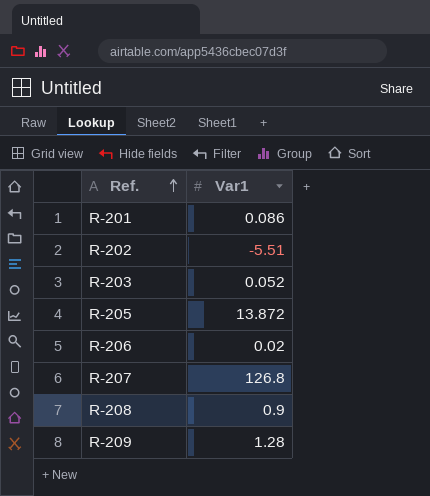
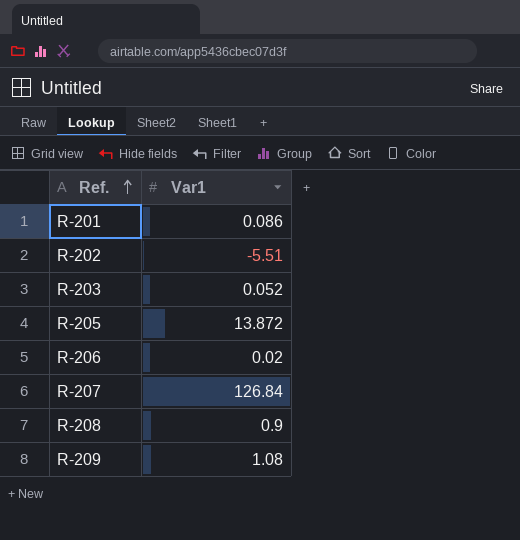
R-207 | Var1: 126.8 -> 126.84
R-209 | Var1: 1.28 -> 1.08

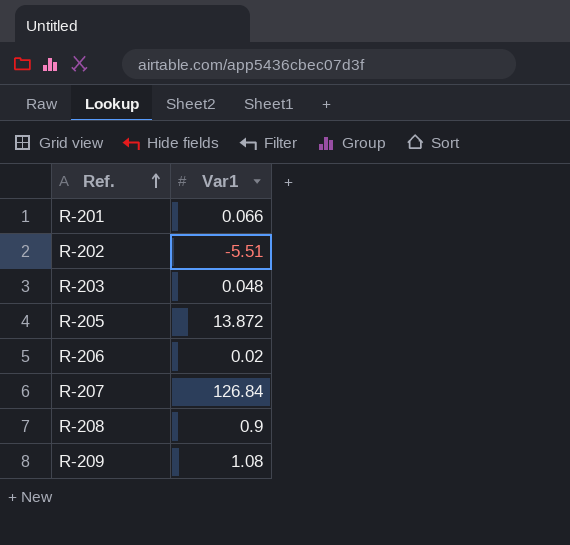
R-201 | Var1: 0.086 -> 0.066
R-203 | Var1: 0.052 -> 0.048

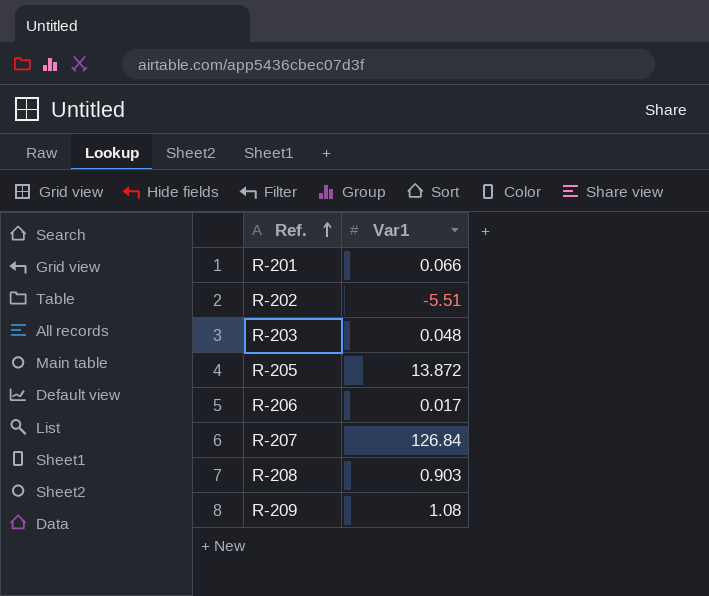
R-206 | Var1: 0.02 -> 0.017
R-208 | Var1: 0.9 -> 0.903

